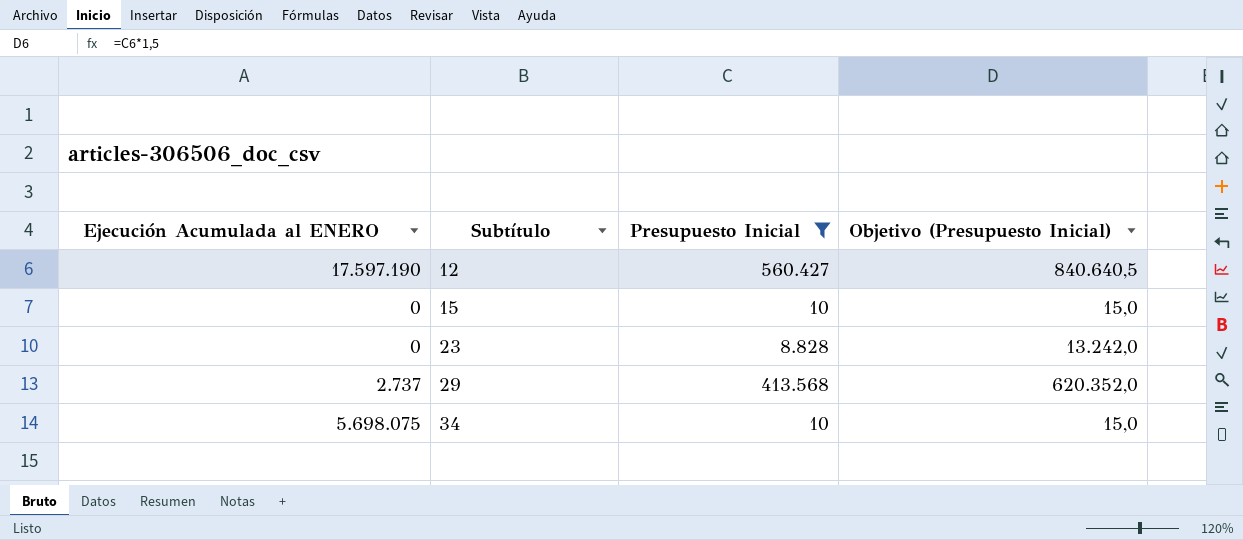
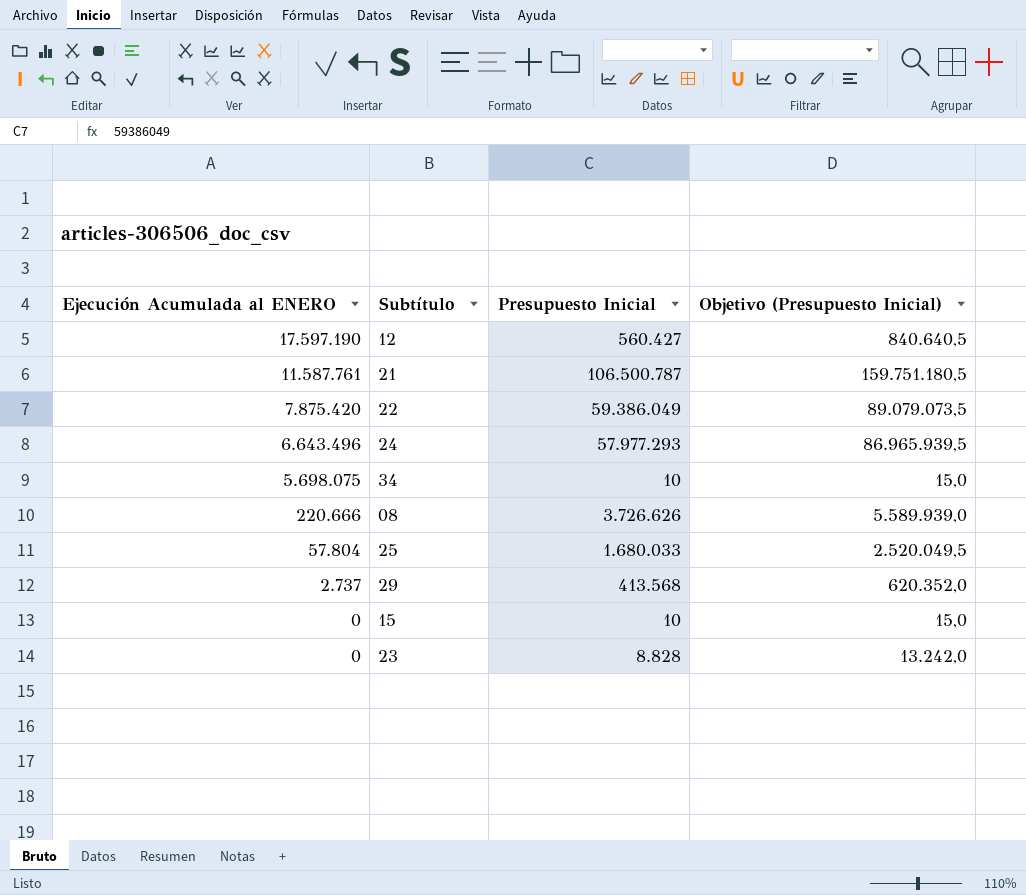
filter: Presupuesto Inicial <= 560.427 -> none
row order: Subtítulo ascending -> Ejecución Acumulada al ENERO descending

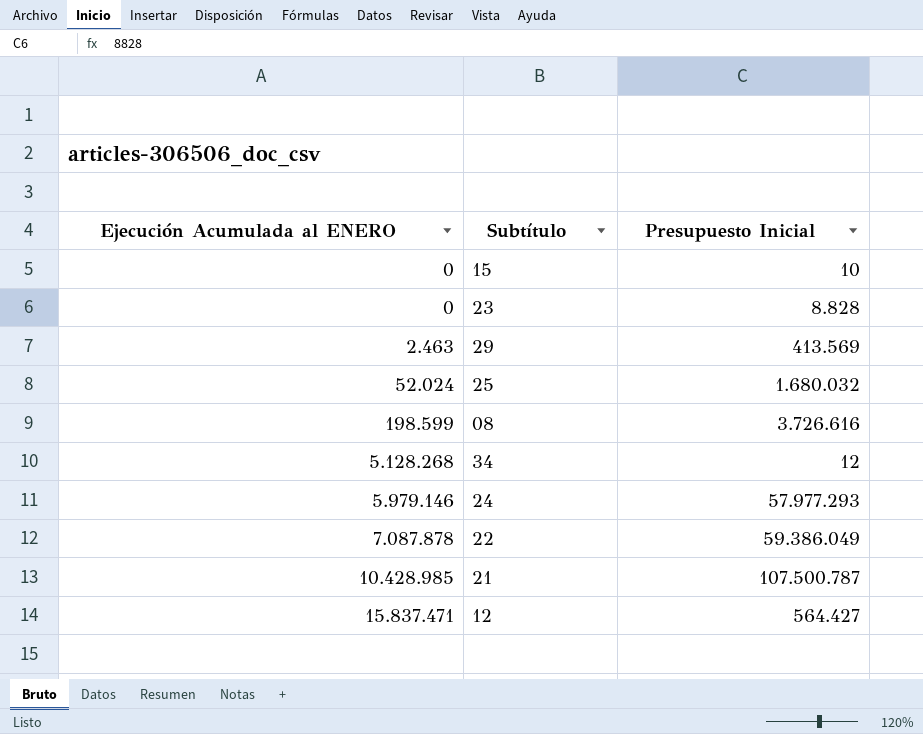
row order: Ejecución Acumulada al ENERO descending -> Ejecución Acumulada al ENERO ascending
column Objetivo (Presupuesto Inicial) | formula: [Presupuesto Inicial] * 1,5 -> none
29 | Ejecución Acumulada al ENERO: 2.737 -> 2.463
29 | Presupuesto Inicial: 413.568 -> 413.569
25 | Ejecución Acumulada al ENERO: 57.804 -> 52.024
25 | Presupuesto Inicial: 1.680.033 -> 1.680.032
08 | Ejecución Acumulada al ENERO: 220.666 -> 198.599
08 | Presupuesto Inicial: 3.726.626 -> 3.726.616
34 | Ejecución Acumulada al ENERO: 5.698.075 -> 5.128.268
34 | Presupuesto Inicial: 10 -> 12
24 | Ejecución Acumulada al ENERO: 6.643.496 -> 5.979.146
22 | Ejecución Acumulada al ENERO: 7.875.420 -> 7.087.878
21 | Ejecución Acumulada al ENERO: 11.587.761 -> 10.428.985
21 | Presupuesto Inicial: 106.500.787 -> 107.500.787
12 | Ejecución Acumulada al ENERO: 17.597.190 -> 15.837.471
12 | Presupuesto Inicial: 560.427 -> 564.427

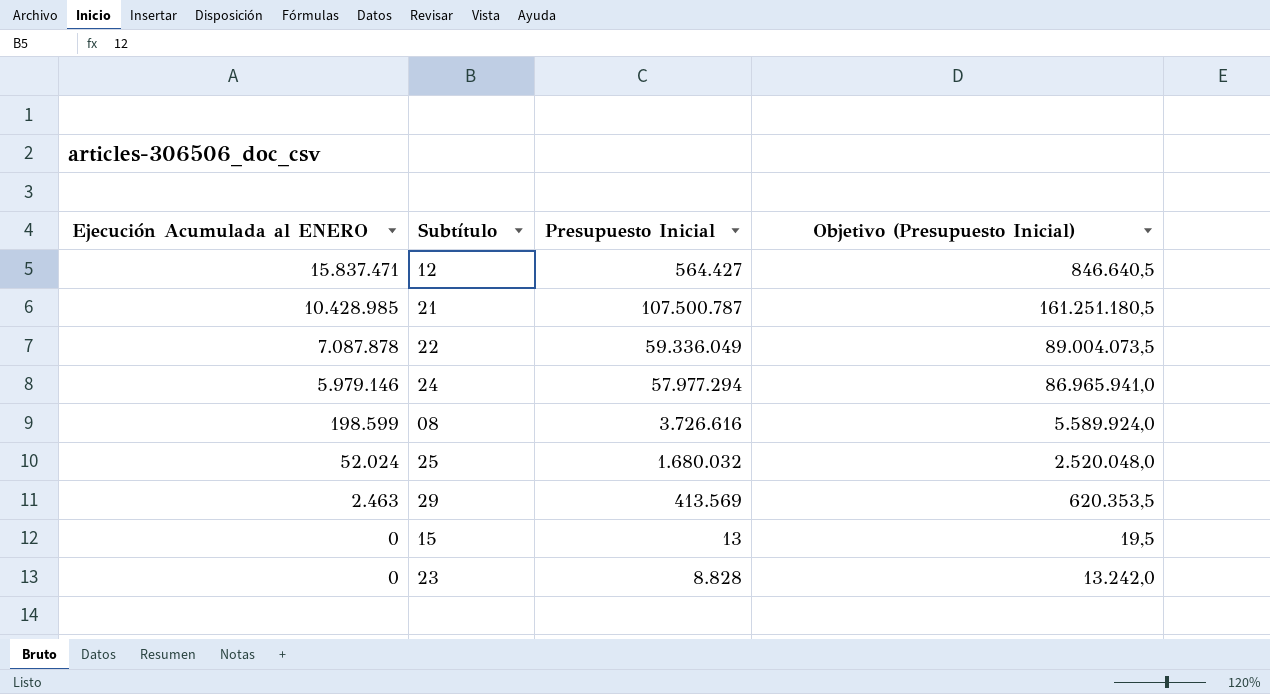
row order: Ejecución Acumulada al ENERO ascending -> Ejecución Acumulada al ENERO descending
column Objetivo (Presupuesto Inicial) | formula: none -> [Presupuesto Inicial] * 1,5
row 34: 5.128.268 | 12 -> none
22 | Presupuesto Inicial: 59.386.049 -> 59.336.049
24 | Presupuesto Inicial: 57.977.293 -> 57.977.294
15 | Presupuesto Inicial: 10 -> 13

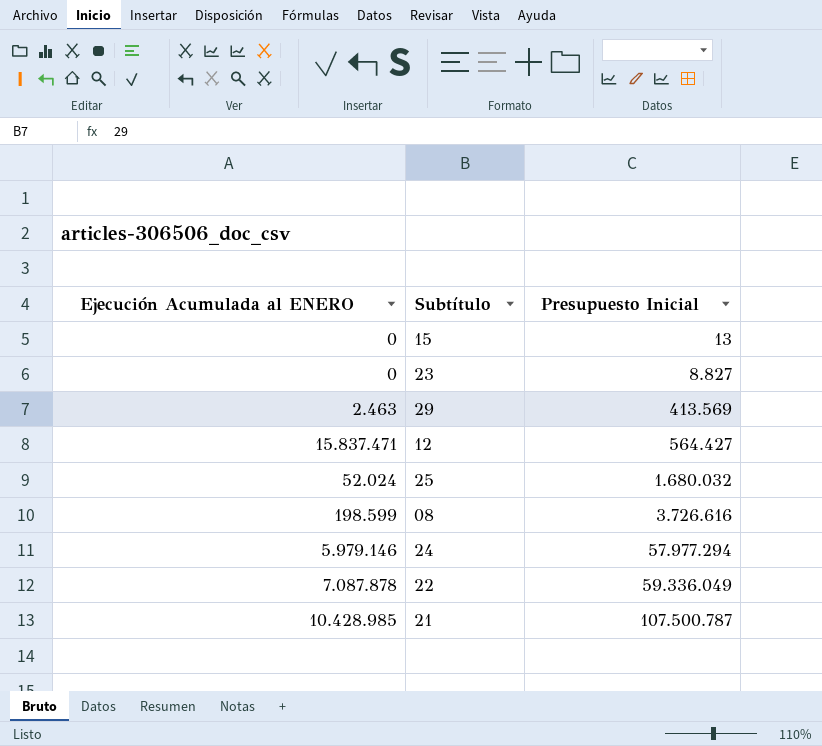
row order: Ejecución Acumulada al ENERO descending -> Presupuesto Inicial ascending
column Objetivo (Presupuesto Inicial) | formula: [Presupuesto Inicial] * 1,5 -> none
23 | Presupuesto Inicial: 8.828 -> 8.827

